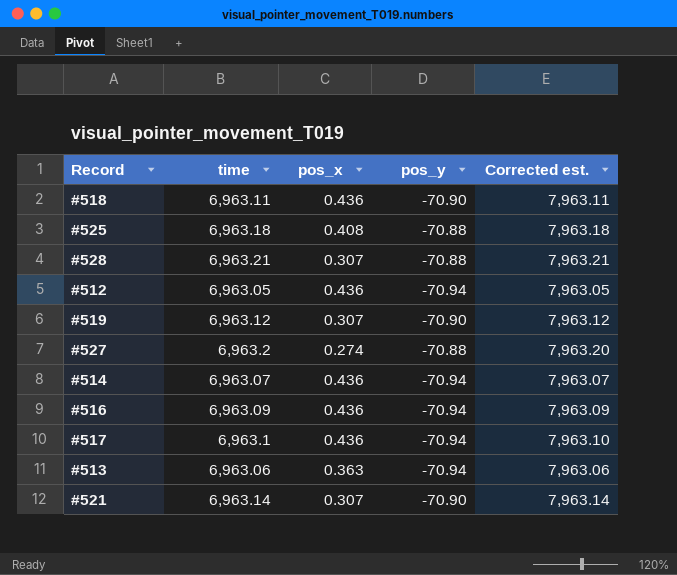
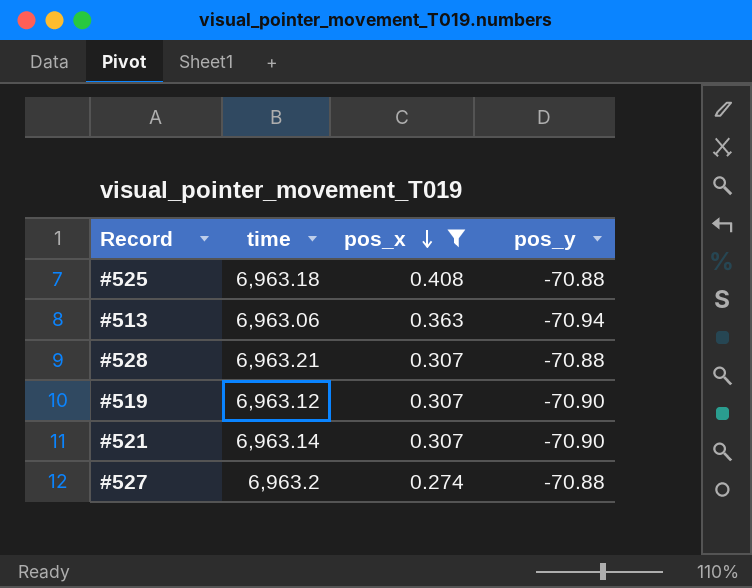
filter: none -> pos_x != 0.436
row order: none -> pos_x descending
column Corrected est. | formula: [time] + 1000 -> none

